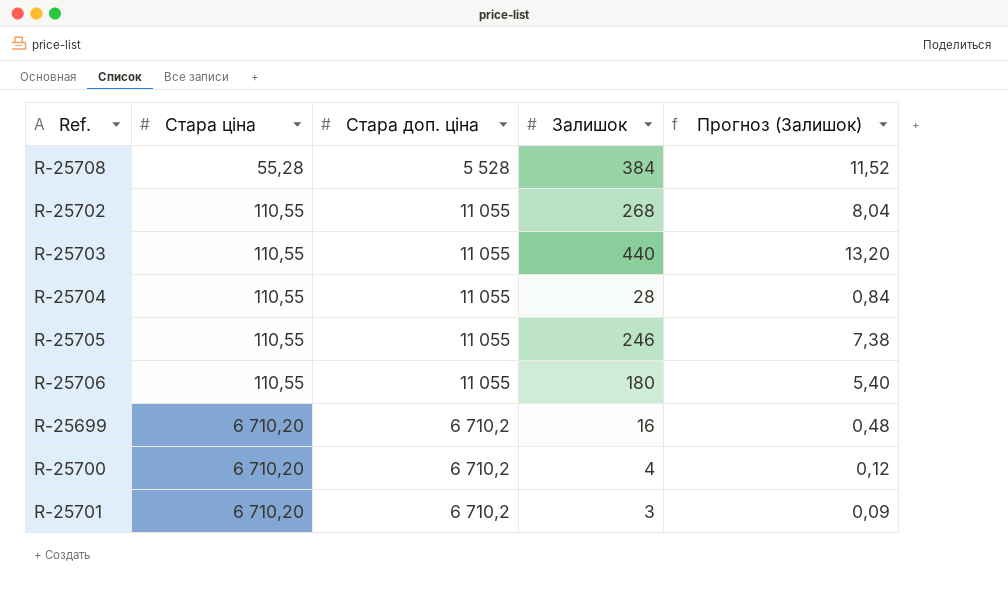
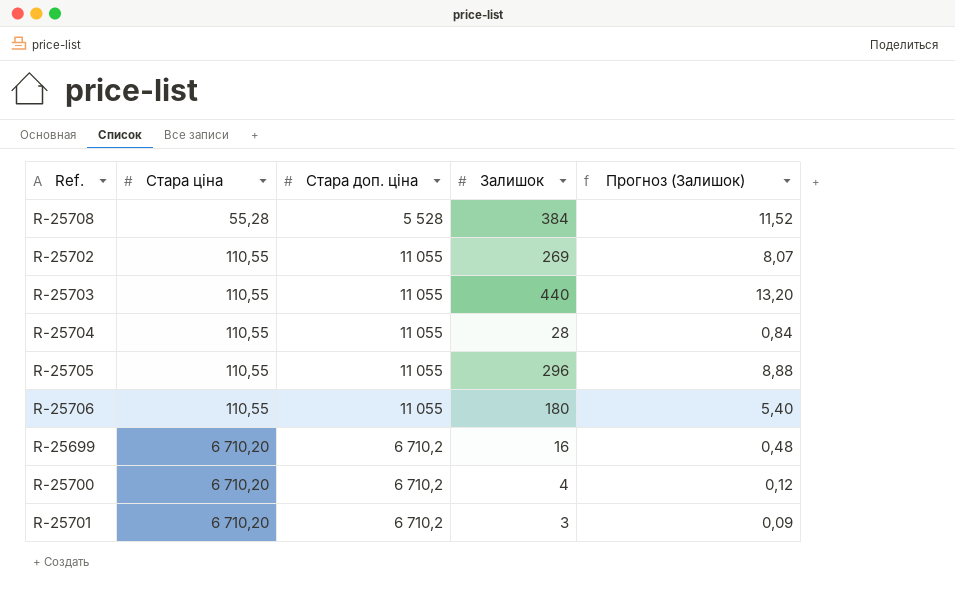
R-25702 | Залишок: 268 -> 269
R-25702 | Прогноз (Залишок): 8,04 -> 8,07
R-25705 | Залишок: 246 -> 296
R-25705 | Прогноз (Залишок): 7,38 -> 8,88

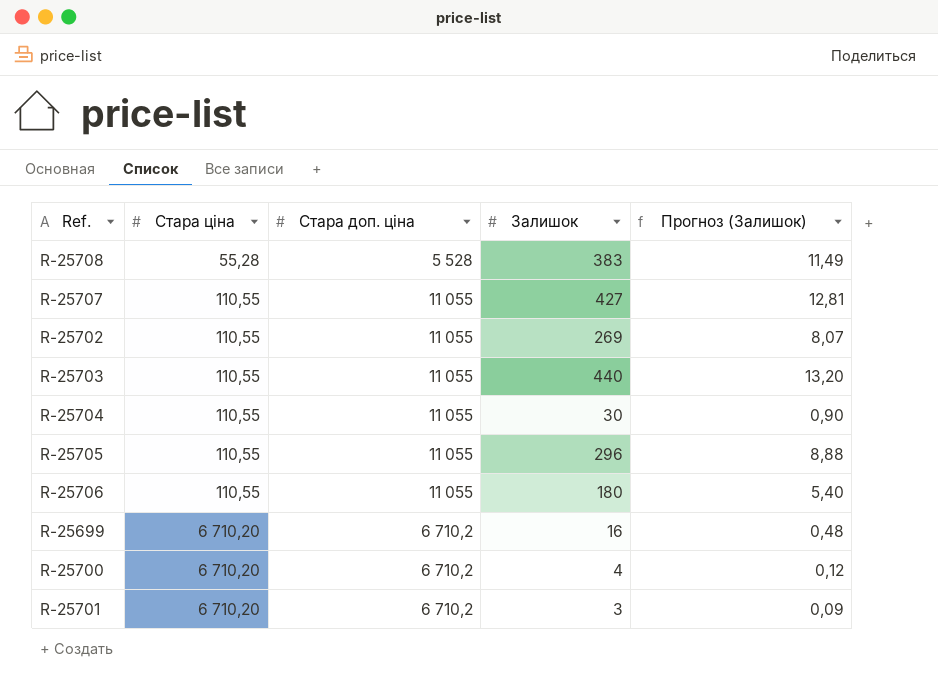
R-25708 | Залишок: 384 -> 383
R-25708 | Прогноз (Залишок): 11,52 -> 11,49
row R-25707: none -> 110,55 | 11 055 | 427 | 12,81
R-25704 | Залишок: 28 -> 30
R-25704 | Прогноз (Залишок): 0,84 -> 0,90

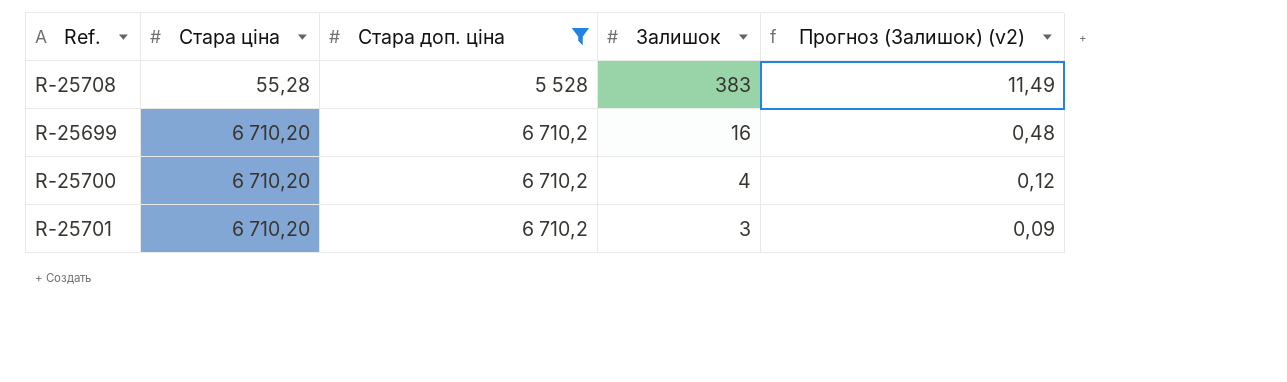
filter: none -> Стара доп. ціна != 11 055
column name: Прогноз (Залишок) -> Прогноз (Залишок) (v2)

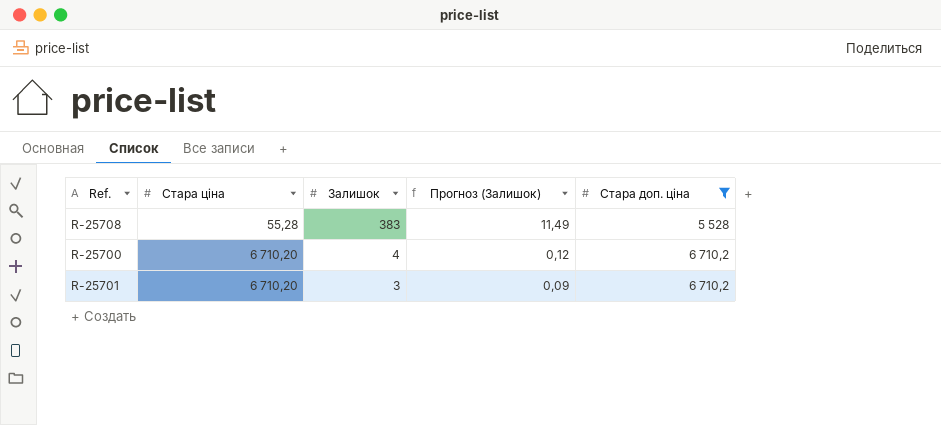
column name: Прогноз (Залишок) (v2) -> Прогноз (Залишок)
column Стара доп. ціна | position: 3 -> 5
row R-25699: 6 710,20 | 6 710,2 | 16 | 0,48 -> none

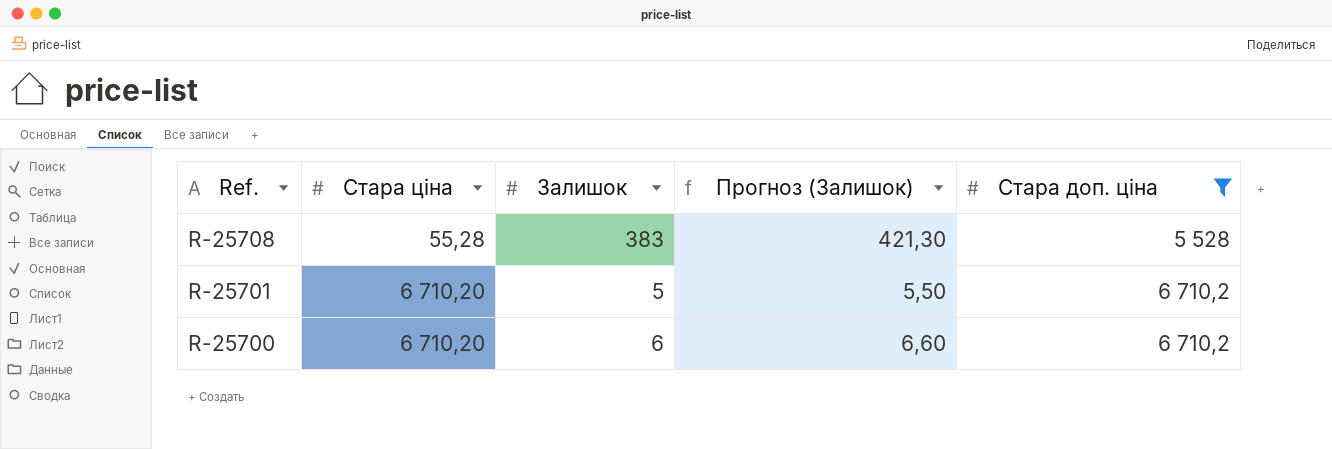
row order: Стара ціна ascending -> Ref. descending
column Прогноз (Залишок) | formula: [Залишок] * 0,03 -> [Залишок] * 1,1
R-25701 | Залишок: 3 -> 5
R-25700 | Залишок: 4 -> 6

